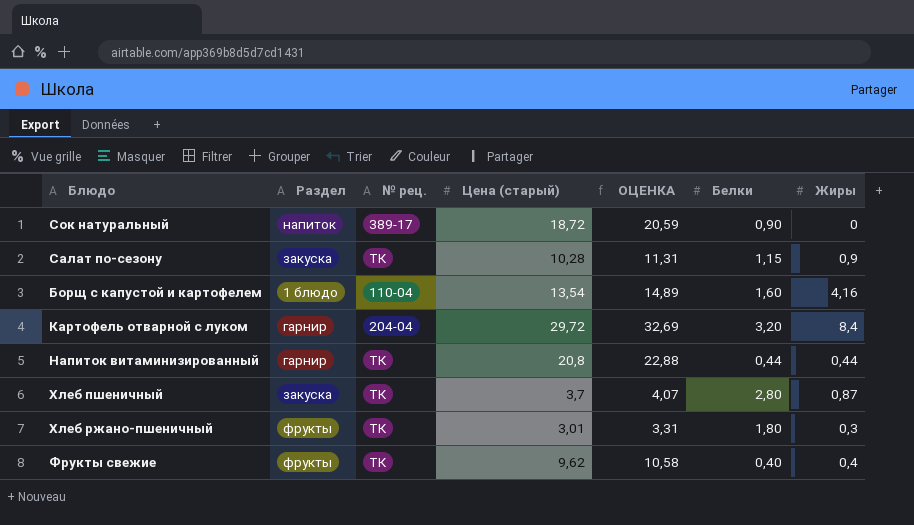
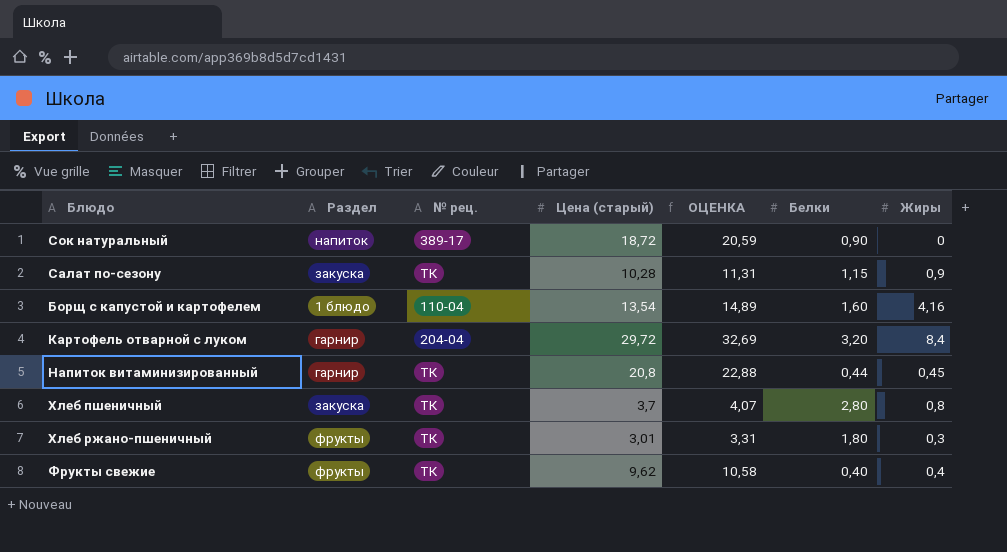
Напиток витаминизированный | Жиры: 0,44 -> 0,45
Хлеб пшеничный | Жиры: 0,87 -> 0,8

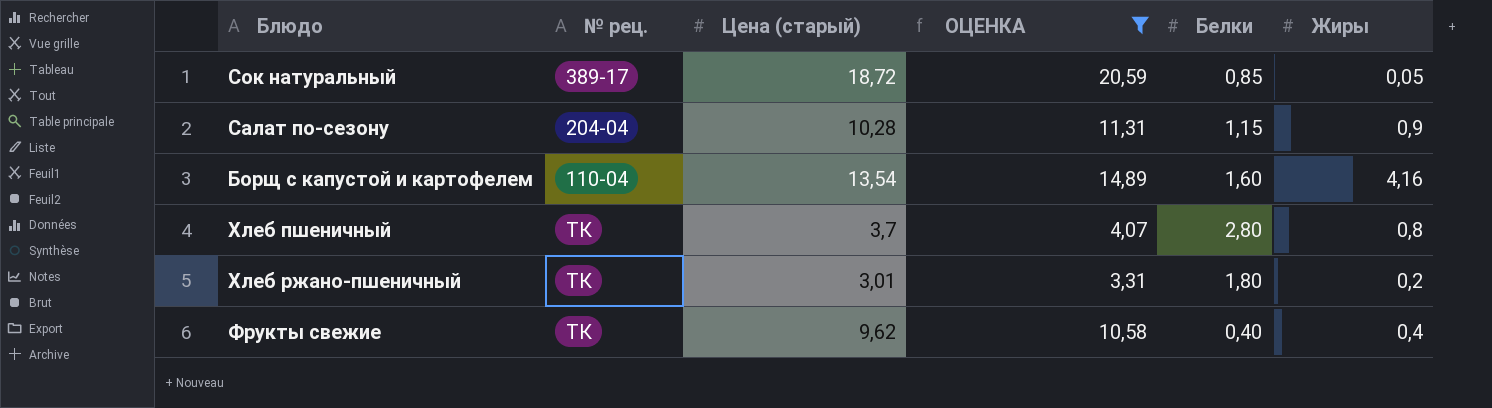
filter: none -> ОЦЕНКА <= 20,59
column Раздел | position: 2 -> none
Сок натуральный | Белки: 0,90 -> 0,85
Сок натуральный | Жиры: 0 -> 0,05
Салат по-сезону | № рец.: ТК -> 204-04
Хлеб ржано-пшеничный | Жиры: 0,3 -> 0,2

